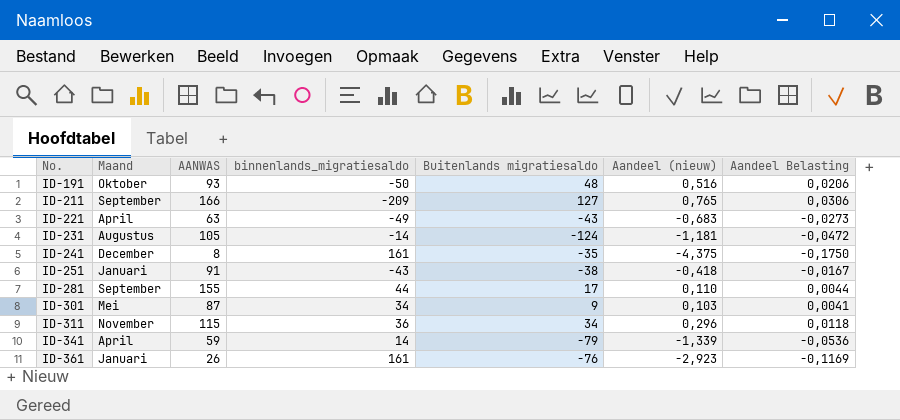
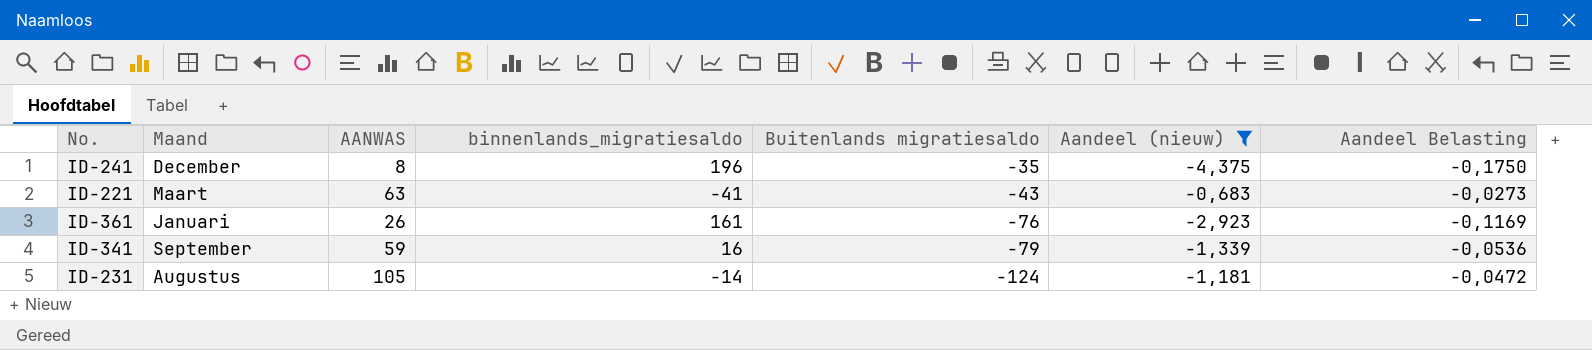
filter: none -> Aandeel (nieuw) <= -0,683
row order: No. ascending -> Buitenlands migratiesaldo descending
ID-241 | binnenlands_migratiesaldo: 161 -> 196
ID-221 | Maand: April -> Maart
ID-221 | binnenlands_migratiesaldo: -49 -> -41
ID-341 | Maand: April -> September
ID-341 | binnenlands_migratiesaldo: 14 -> 16

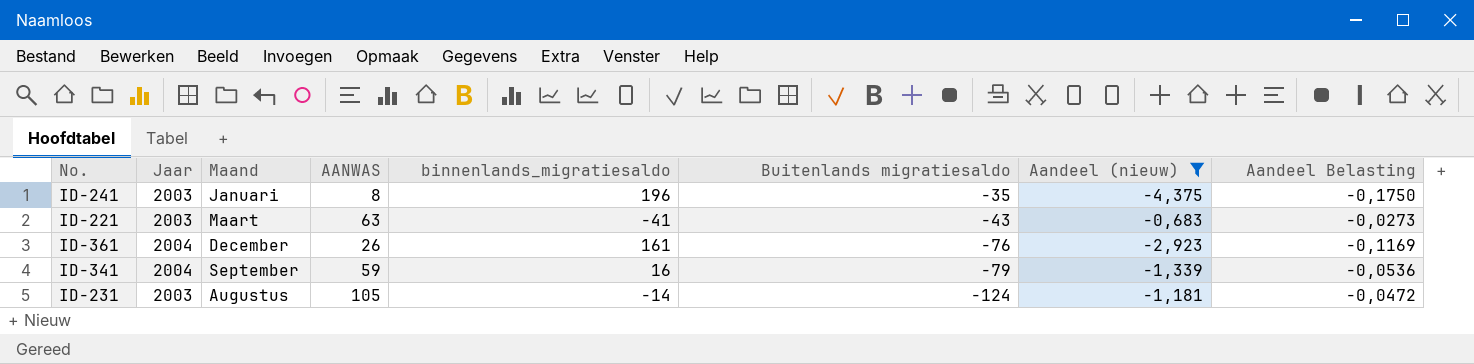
column Jaar | position: none -> 2
ID-241 | Maand: December -> Januari
ID-361 | Maand: Januari -> December

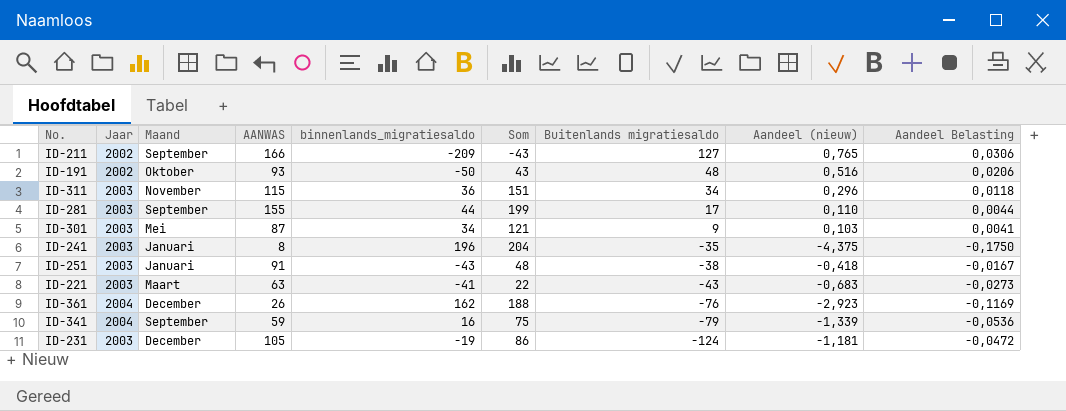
filter: Aandeel (nieuw) <= -0,683 -> none
column Som | formula: none -> [AANWAS] + [binnenlands_migratiesaldo]
ID-361 | binnenlands_migratiesaldo: 161 -> 162
ID-231 | Maand: Augustus -> December
ID-231 | binnenlands_migratiesaldo: -14 -> -19

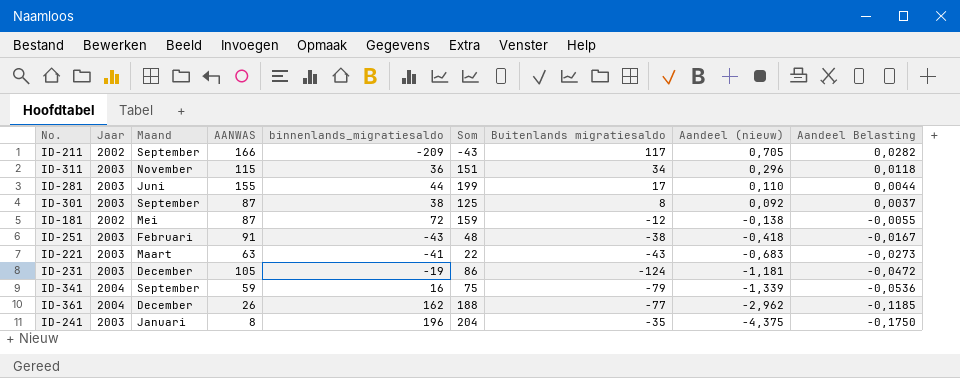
row order: Buitenlands migratiesaldo descending -> Aandeel (nieuw) descending
row ID-191: 2002 | Oktober | 93 | -50 | 43 | 48 | 0,516 | 0,0206 -> none
ID-211 | Buitenlands migratiesaldo: 127 -> 117
ID-211 | Aandeel (nieuw): 0,765 -> 0,705
ID-211 | Aandeel Belasting: 0,0306 -> 0,0282
ID-281 | Maand: September -> Juni
ID-301 | Maand: Mei -> September
ID-301 | binnenlands_migratiesaldo: 34 -> 38
ID-301 | Som: 121 -> 125
ID-301 | Buitenlands migratiesaldo: 9 -> 8
ID-301 | Aandeel (nieuw): 0,103 -> 0,092
ID-301 | Aandeel Belasting: 0,0041 -> 0,0037
row ID-181: none -> 2002 | Mei | 87 | 72 | 159 | -12 | -0,138 | -0,0055
ID-251 | Maand: Januari -> Februari
ID-361 | Buitenlands migratiesaldo: -76 -> -77
ID-361 | Aandeel (nieuw): -2,923 -> -2,962
ID-361 | Aandeel Belasting: -0,1169 -> -0,1185

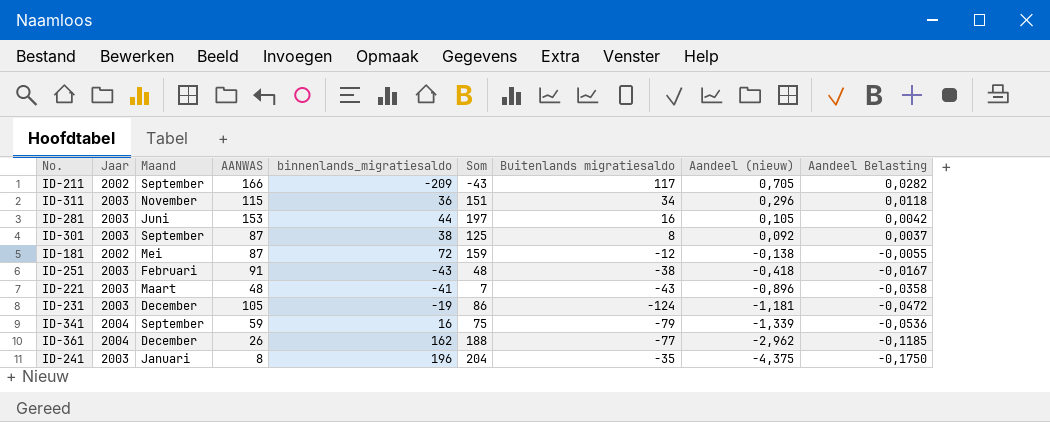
ID-281 | AANWAS: 155 -> 153
ID-281 | Som: 199 -> 197
ID-281 | Buitenlands migratiesaldo: 17 -> 16
ID-281 | Aandeel (nieuw): 0,110 -> 0,105
ID-281 | Aandeel Belasting: 0,0044 -> 0,0042
ID-221 | AANWAS: 63 -> 48
ID-221 | Som: 22 -> 7
ID-221 | Aandeel (nieuw): -0,683 -> -0,896
ID-221 | Aandeel Belasting: -0,0273 -> -0,0358

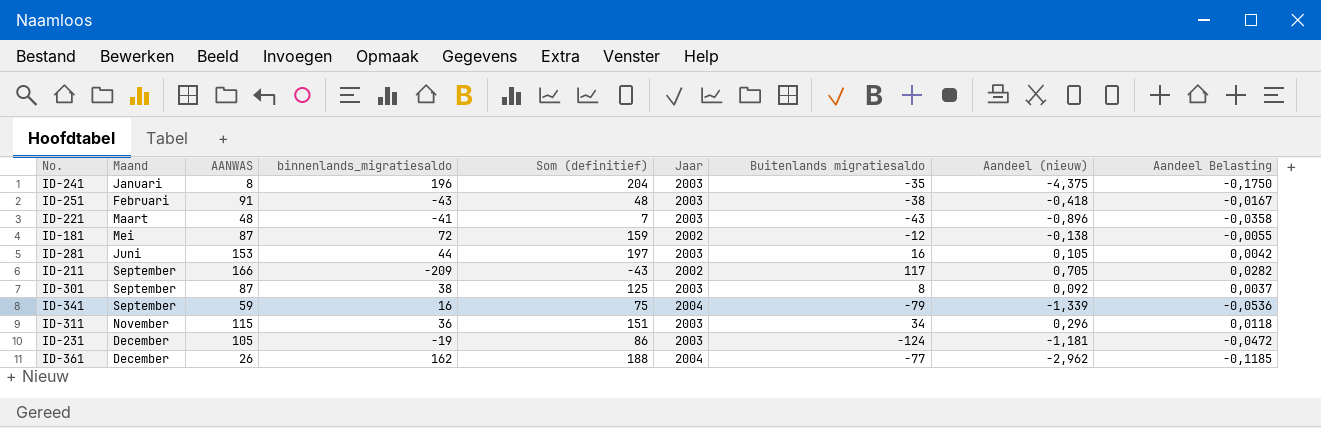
row order: Aandeel (nieuw) descending -> Maand ascending
column name: Som -> Som (definitief)
column Jaar | position: 2 -> 6

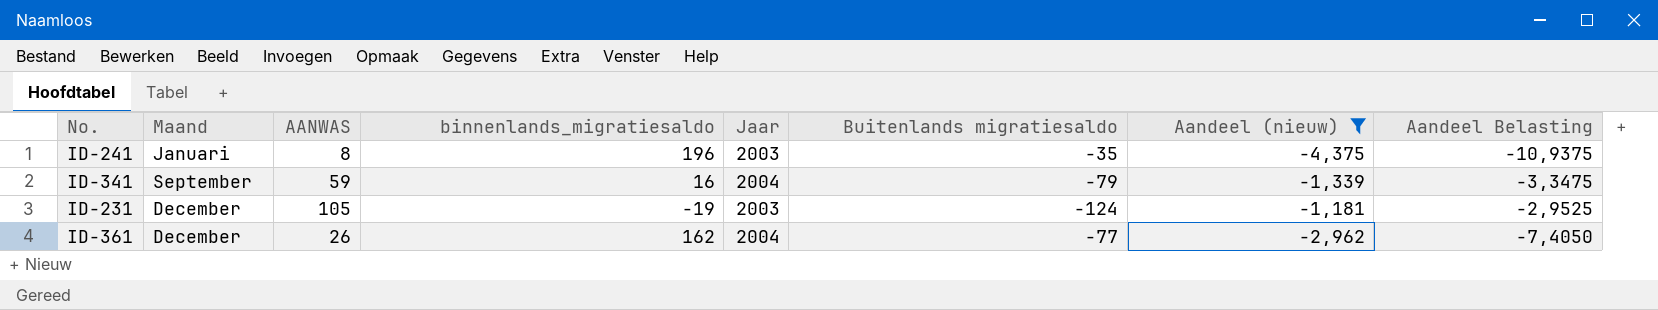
filter: none -> Aandeel (nieuw) <= -1,181
column Som (definitief) | formula: [AANWAS] + [binnenlands_migratiesaldo] -> none
column Aandeel Belasting | formula: [Aandeel (nieuw)] * 0,04 -> [Aandeel (nieuw)] * 2,5

